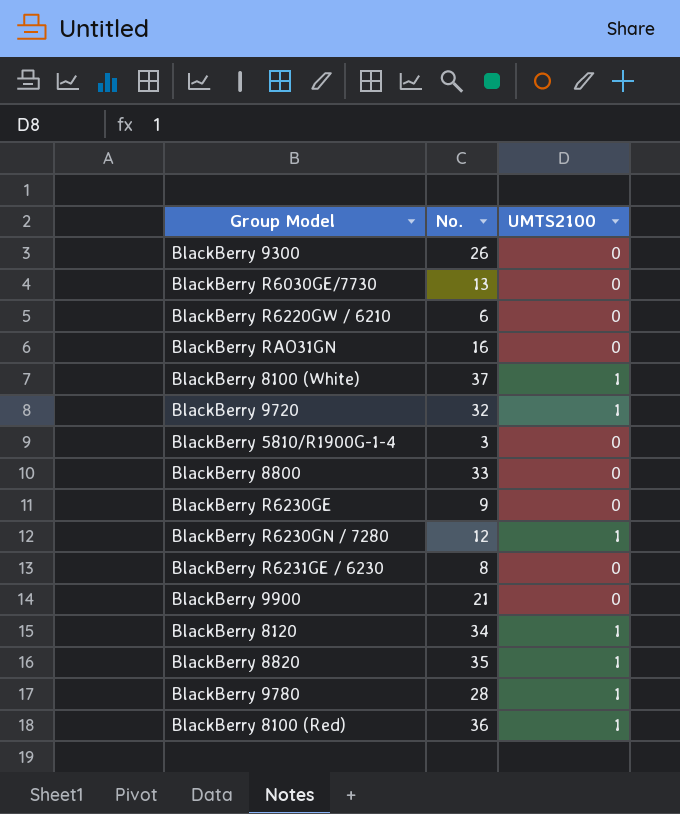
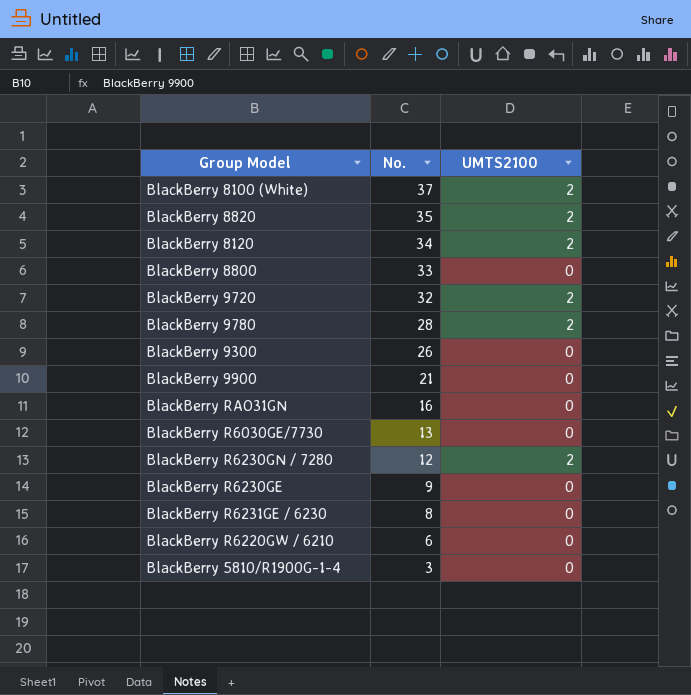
row order: none -> No. descending
row BlackBerry 8100 (Red): 36 | 1 -> none
BlackBerry 8100 (White) | UMTS2100: 1 -> 2
BlackBerry 8820 | UMTS2100: 1 -> 2
BlackBerry 8120 | UMTS2100: 1 -> 2
BlackBerry 9720 | UMTS2100: 1 -> 2
BlackBerry 9780 | UMTS2100: 1 -> 2
BlackBerry R6230GN / 7280 | UMTS2100: 1 -> 2

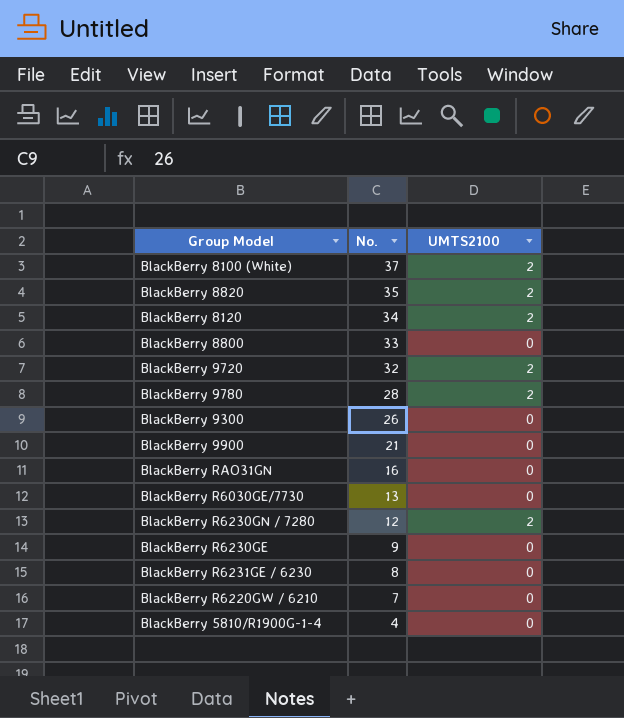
BlackBerry R6220GW / 6210 | No.: 6 -> 7
BlackBerry 5810/R1900G-1-4 | No.: 3 -> 4

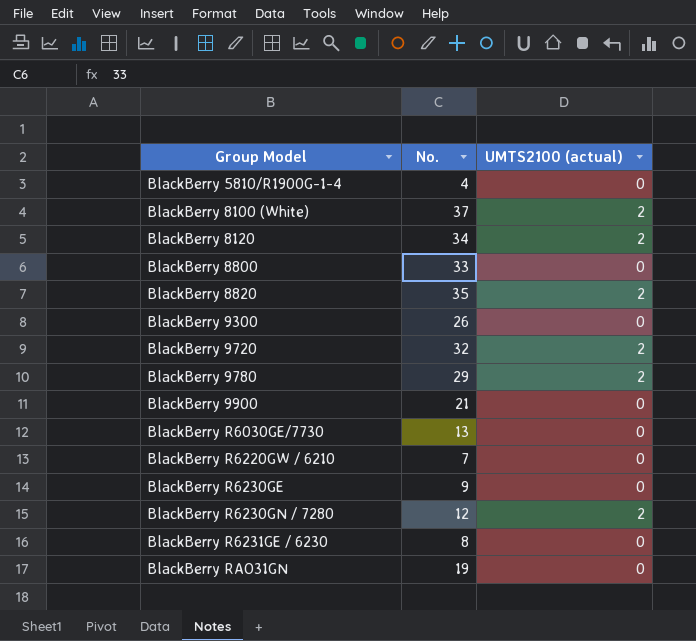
row order: No. descending -> Group Model ascending
column name: UMTS2100 -> UMTS2100 (actual)
BlackBerry 9780 | No.: 28 -> 29
BlackBerry RAO31GN | No.: 16 -> 19

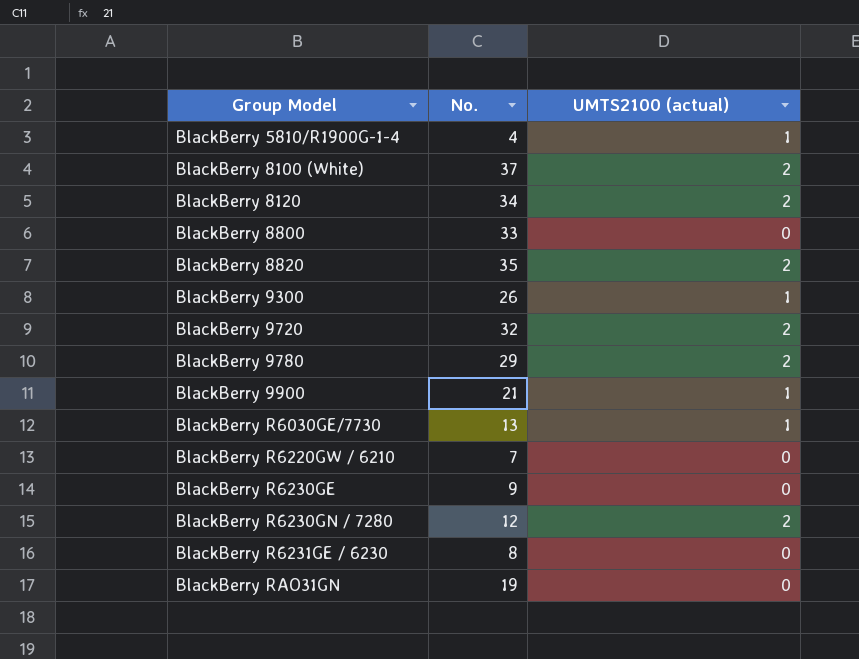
BlackBerry 5810/R1900G-1-4 | UMTS2100 (actual): 0 -> 1
BlackBerry 9300 | UMTS2100 (actual): 0 -> 1
BlackBerry 9900 | UMTS2100 (actual): 0 -> 1
BlackBerry R6030GE/7730 | UMTS2100 (actual): 0 -> 1

